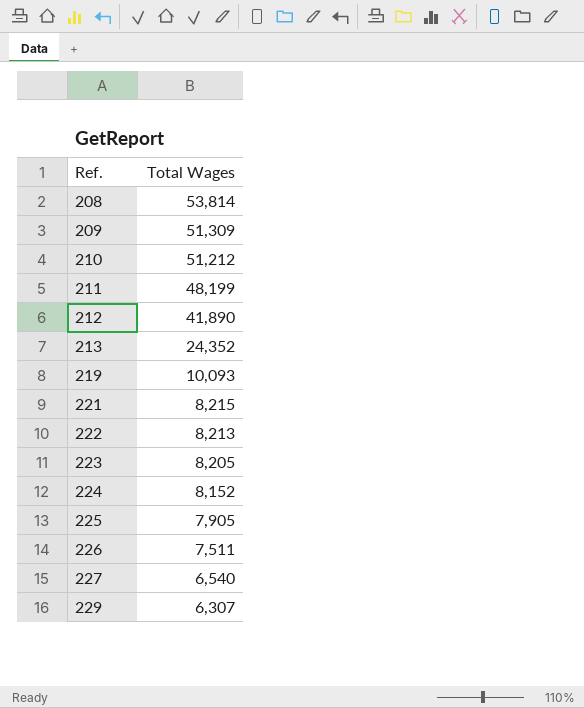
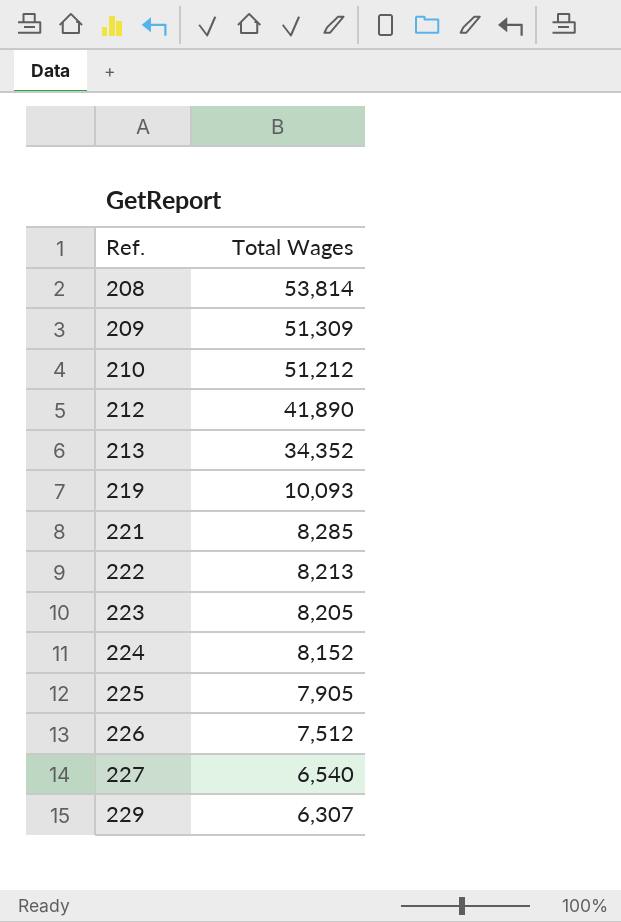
row 211: 48,199 -> none
213 | Total Wages: 24,352 -> 34,352
221 | Total Wages: 8,215 -> 8,285
226 | Total Wages: 7,511 -> 7,512

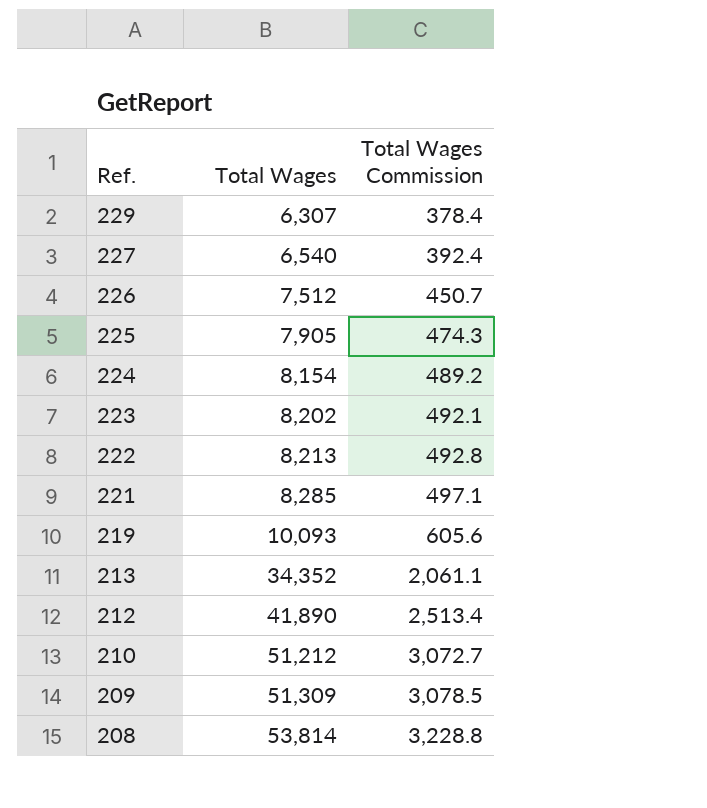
row order: Ref. ascending -> Ref. descending
column Total Wages Commission | formula: none -> [Total Wages] * 0.06
224 | Total Wages: 8,152 -> 8,154
223 | Total Wages: 8,205 -> 8,202

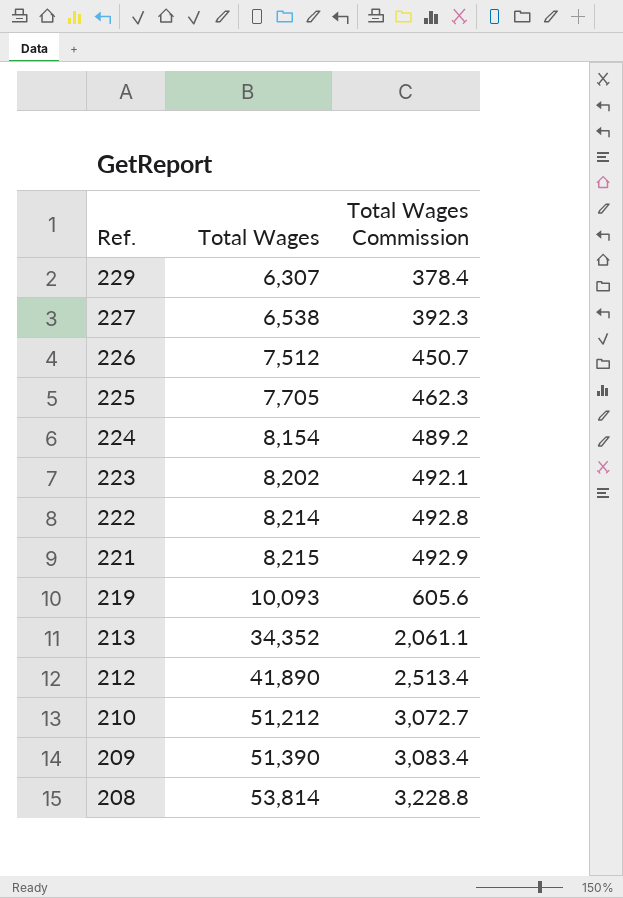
227 | Total Wages: 6,540 -> 6,538
227 | Total Wages Commission: 392.4 -> 392.3
225 | Total Wages: 7,905 -> 7,705
225 | Total Wages Commission: 474.3 -> 462.3
222 | Total Wages: 8,213 -> 8,214
221 | Total Wages: 8,285 -> 8,215
221 | Total Wages Commission: 497.1 -> 492.9
209 | Total Wages: 51,309 -> 51,390
209 | Total Wages Commission: 3,078.5 -> 3,083.4

